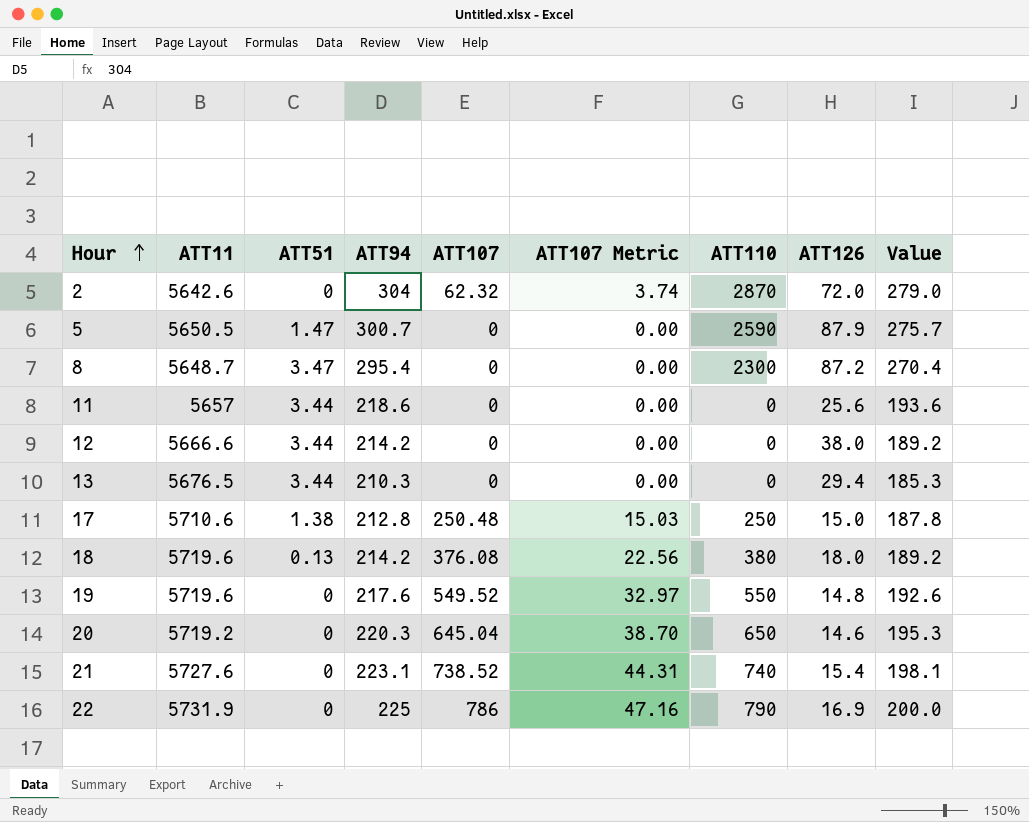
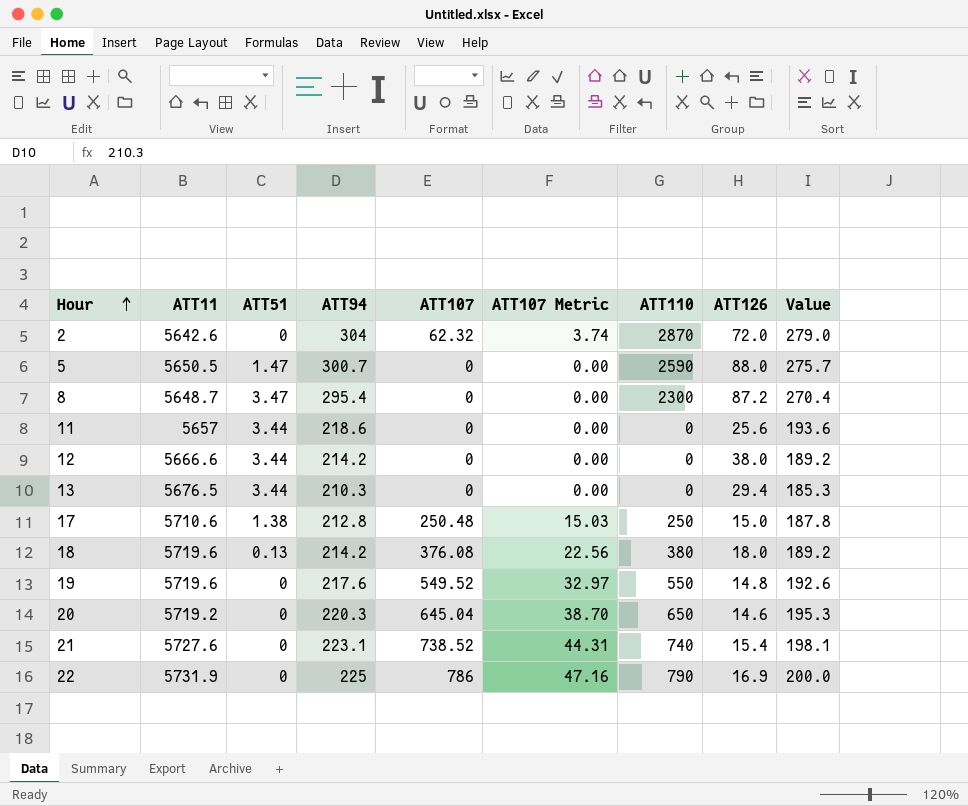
5 | ATT126: 87.9 -> 88.0

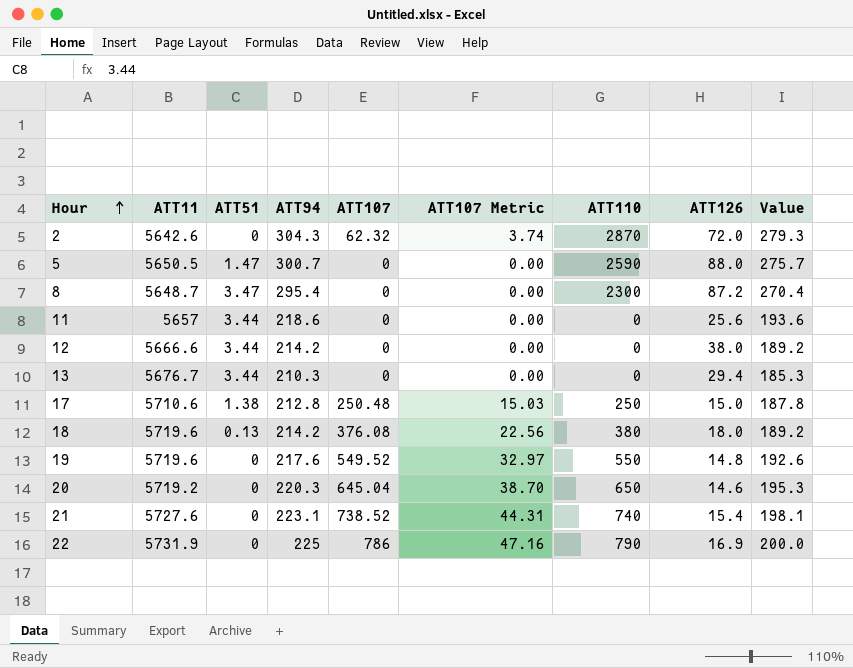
2 | ATT94: 304 -> 304.3
2 | Value: 279.0 -> 279.3
13 | ATT11: 5676.5 -> 5676.7

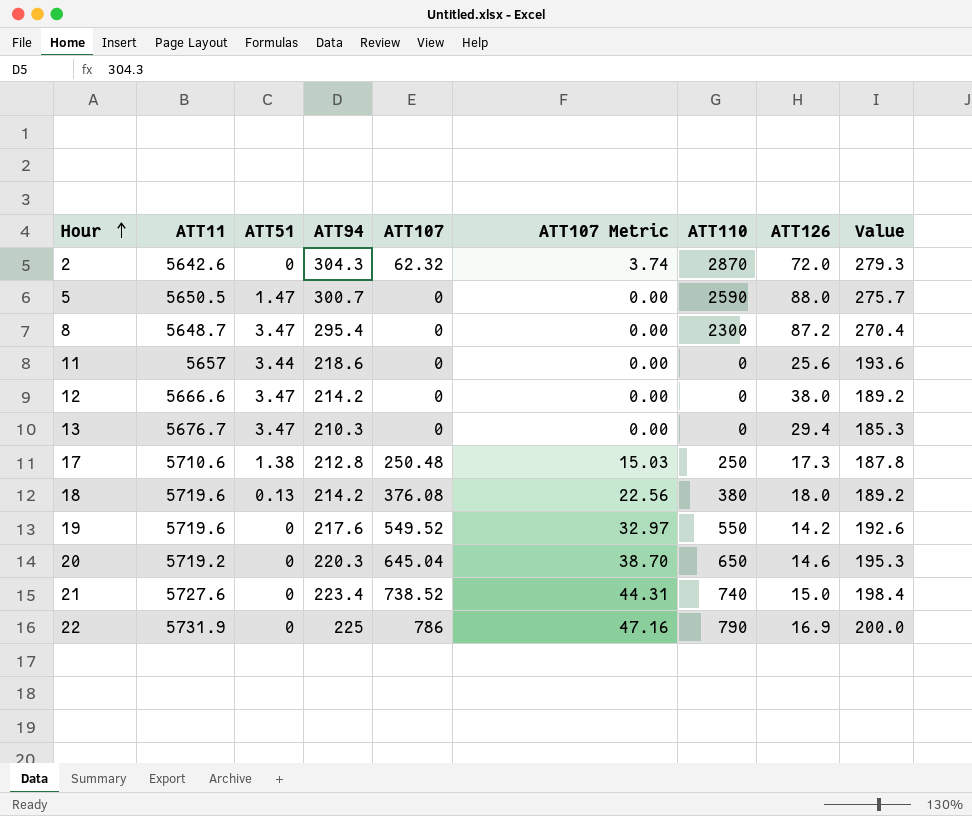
12 | ATT51: 3.44 -> 3.47
13 | ATT51: 3.44 -> 3.47
17 | ATT126: 15.0 -> 17.3
19 | ATT126: 14.8 -> 14.2
21 | ATT94: 223.1 -> 223.4
21 | ATT126: 15.4 -> 15.0
21 | Value: 198.1 -> 198.4

